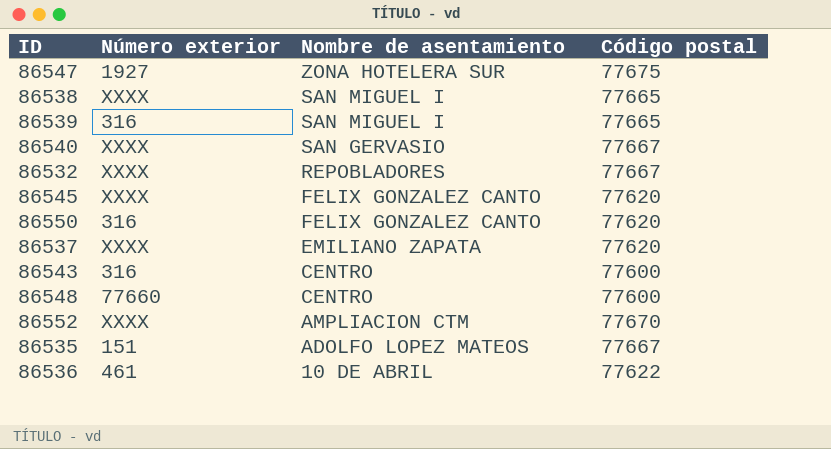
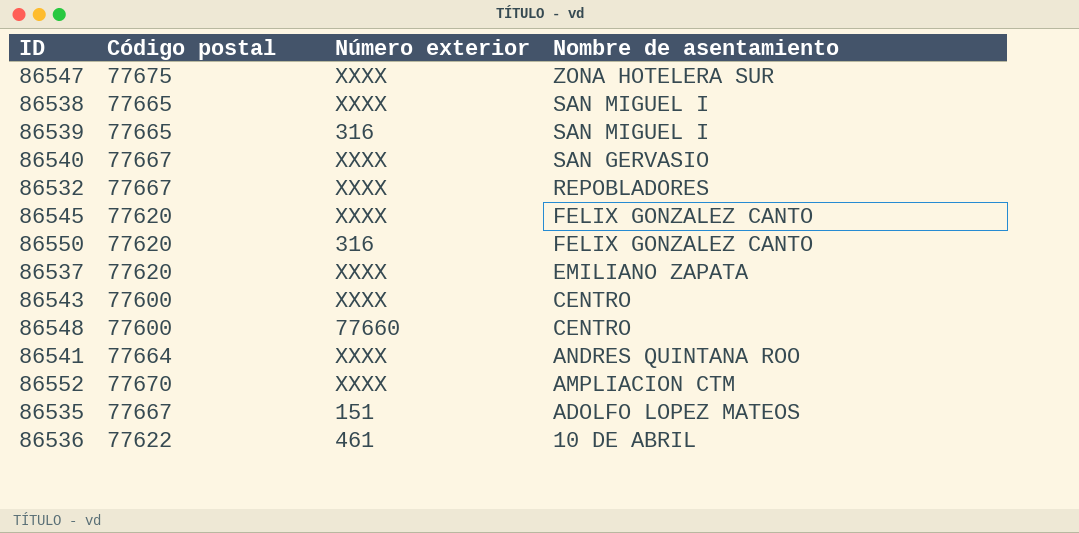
column Código postal | position: 4 -> 2
86547 | Número exterior: 1927 -> XXXX
86543 | Número exterior: 316 -> XXXX
row 86541: none -> 77664 | XXXX | ANDRES QUINTANA ROO

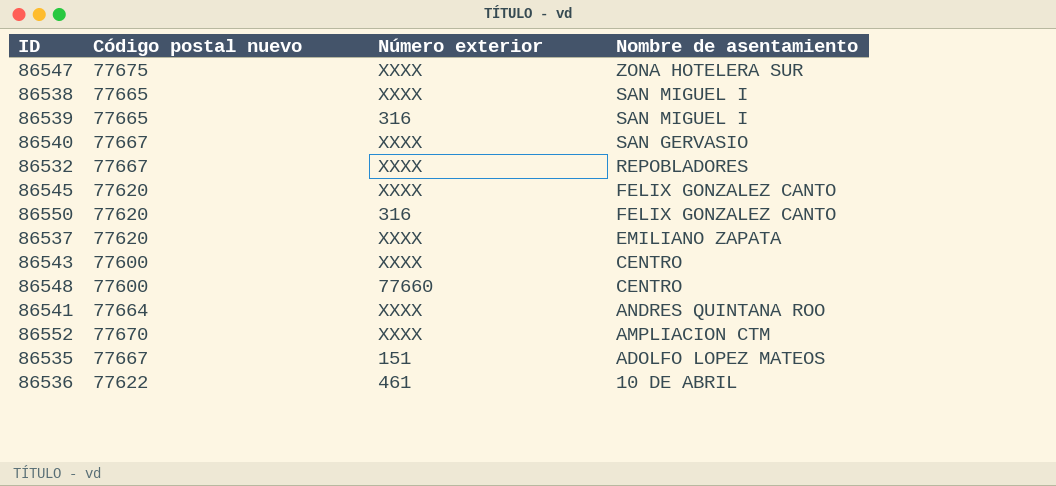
column name: Código postal -> Código postal nuevo

